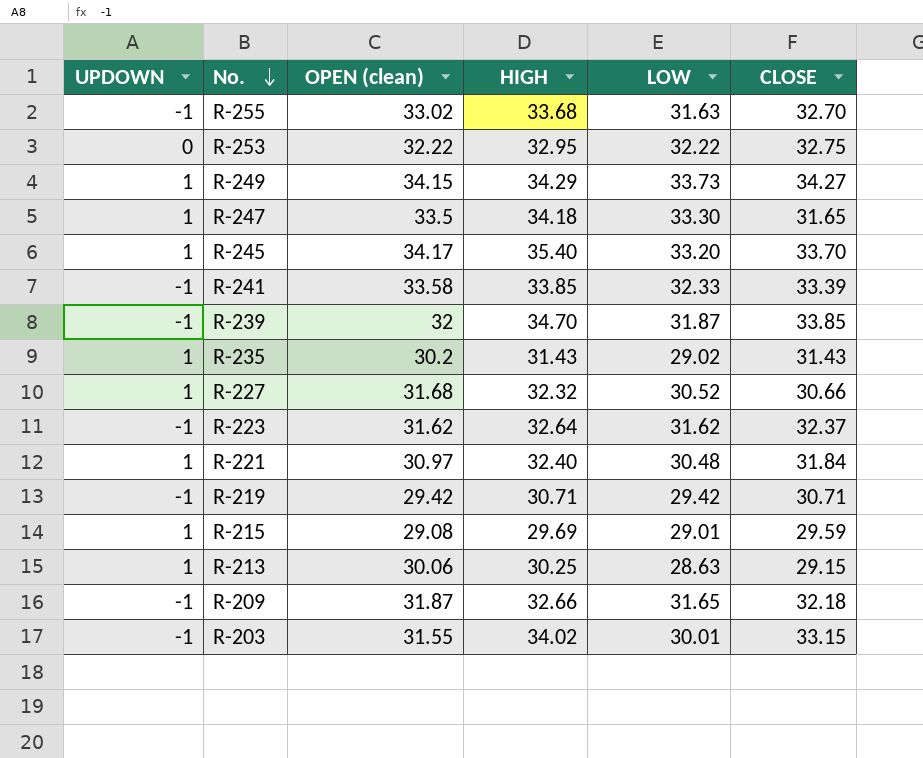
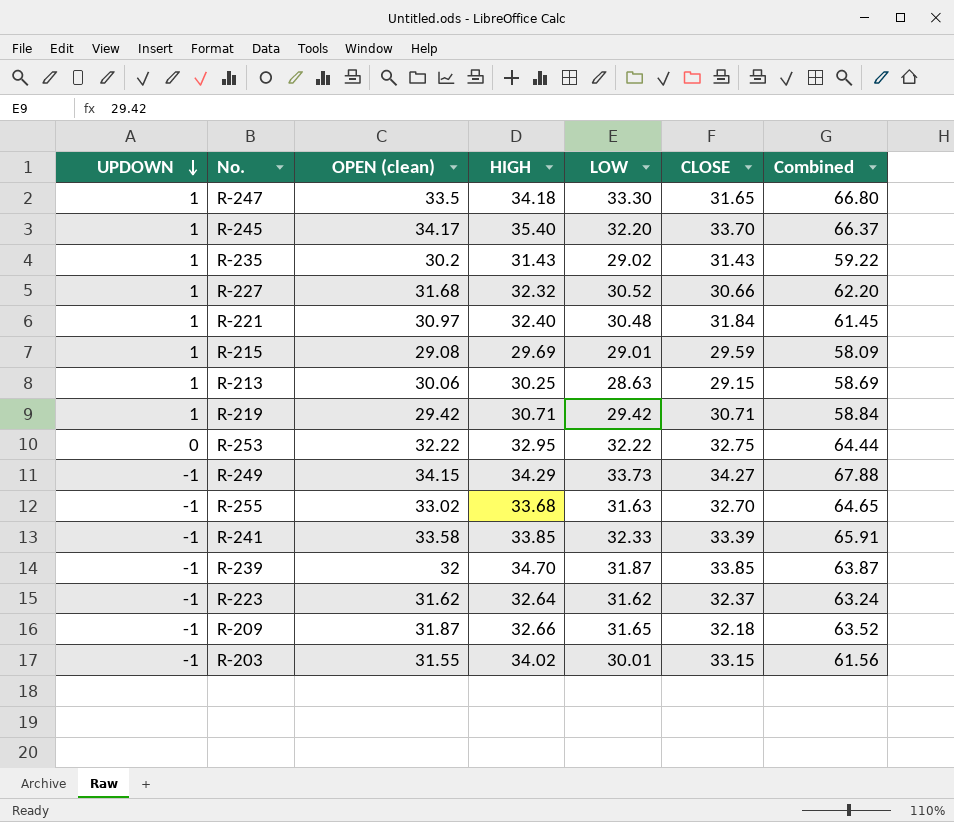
row order: No. descending -> UPDOWN descending
column Combined | formula: none -> [OPEN (clean)] + [LOW]
R-245 | LOW: 33.20 -> 32.20
R-219 | UPDOWN: -1 -> 1
R-249 | UPDOWN: 1 -> -1

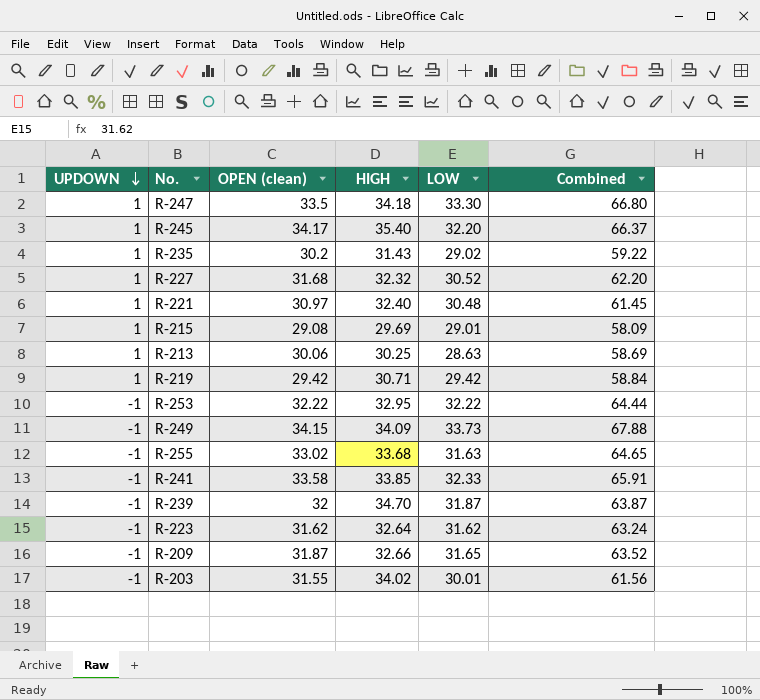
column CLOSE | position: 6 -> none
R-253 | UPDOWN: 0 -> -1
R-249 | HIGH: 34.29 -> 34.09

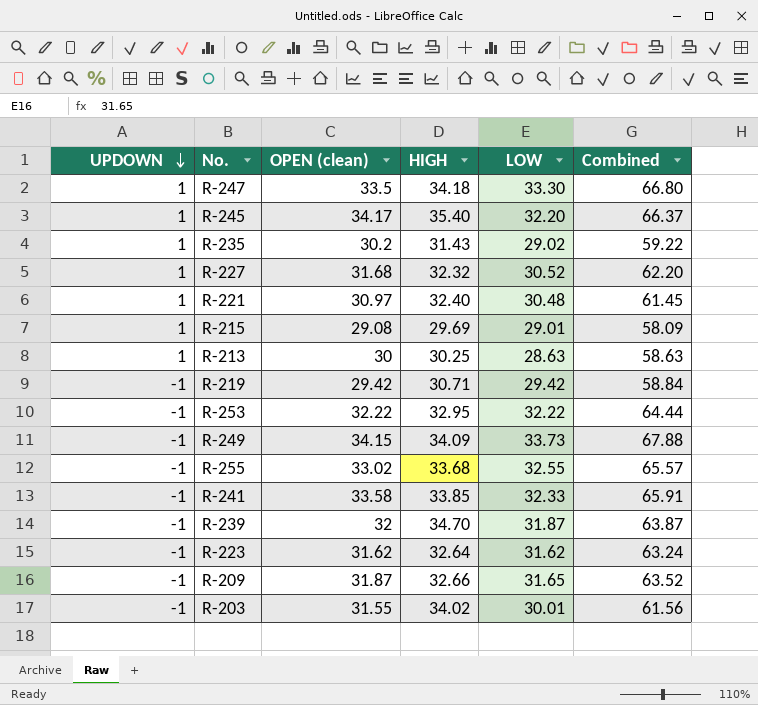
R-213 | OPEN (clean): 30.06 -> 30
R-213 | Combined: 58.69 -> 58.63
R-219 | UPDOWN: 1 -> -1
R-255 | LOW: 31.63 -> 32.55
R-255 | Combined: 64.65 -> 65.57

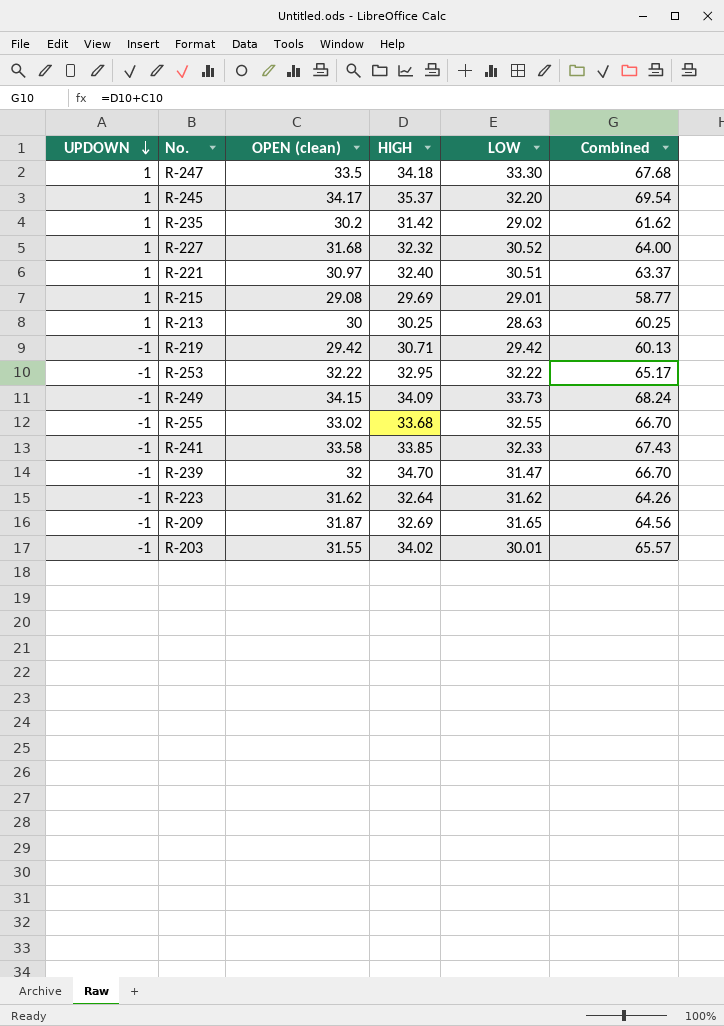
column Combined | formula: [OPEN (clean)] + [LOW] -> [OPEN (clean)] + [HIGH]
R-245 | HIGH: 35.40 -> 35.37
R-235 | HIGH: 31.43 -> 31.42
R-221 | LOW: 30.48 -> 30.51
R-239 | LOW: 31.87 -> 31.47
R-209 | HIGH: 32.66 -> 32.69

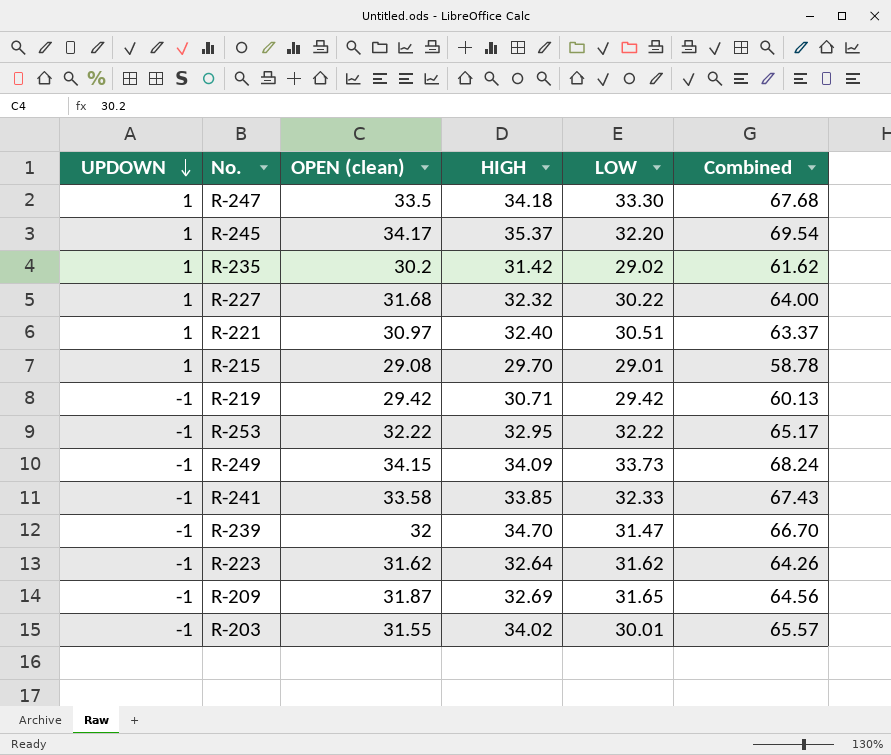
row R-213: 1 | 30 | 30.25 | 28.63 | 60.25 -> none
row R-255: -1 | 33.02 | 33.68 | 32.55 | 66.70 -> none
R-227 | LOW: 30.52 -> 30.22
R-215 | HIGH: 29.69 -> 29.70
R-215 | Combined: 58.77 -> 58.78

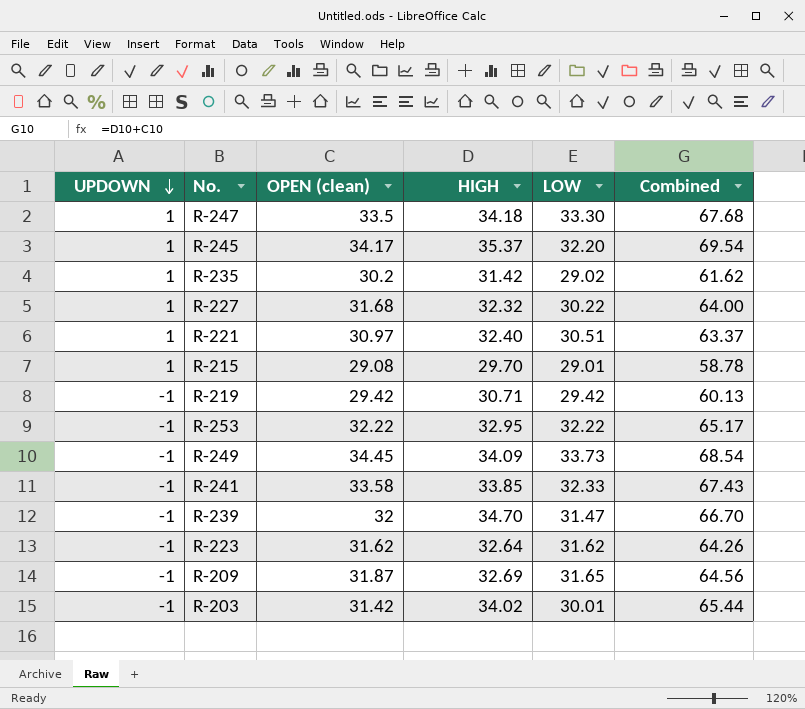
R-249 | OPEN (clean): 34.15 -> 34.45
R-249 | Combined: 68.24 -> 68.54
R-203 | OPEN (clean): 31.55 -> 31.42
R-203 | Combined: 65.57 -> 65.44

